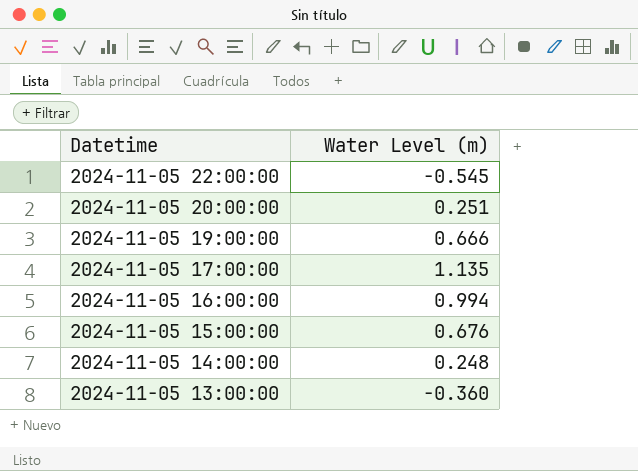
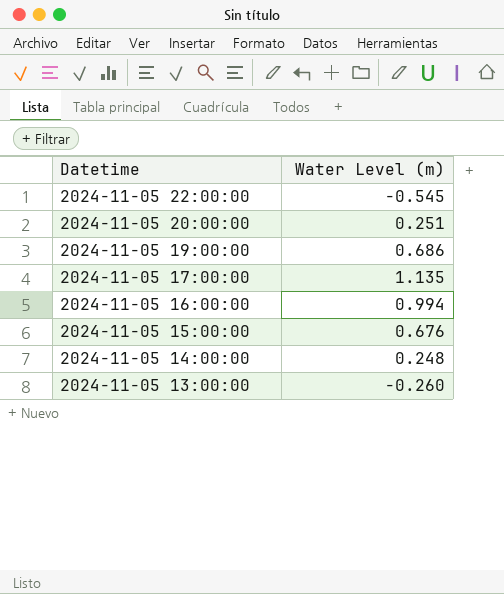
2024-11-05 19:00:00 | Water Level (m): 0.666 -> 0.686
2024-11-05 13:00:00 | Water Level (m): -0.360 -> -0.260

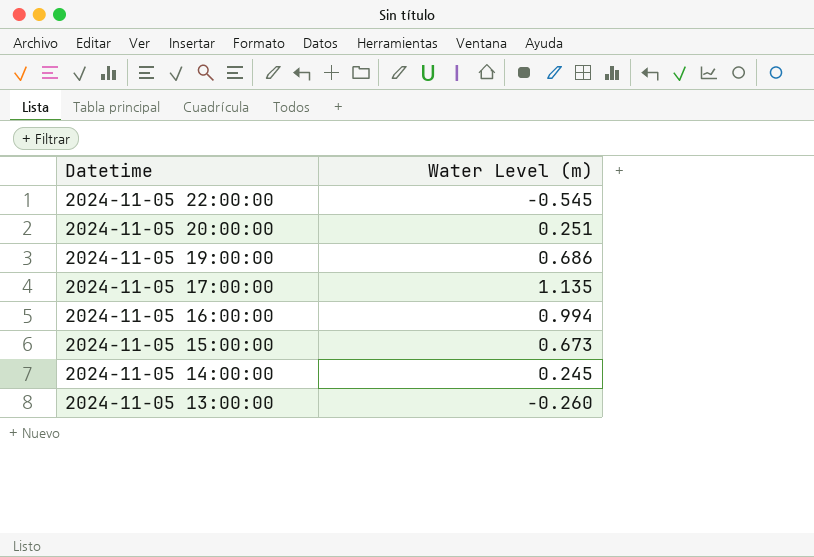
2024-11-05 15:00:00 | Water Level (m): 0.676 -> 0.673
2024-11-05 14:00:00 | Water Level (m): 0.248 -> 0.245

